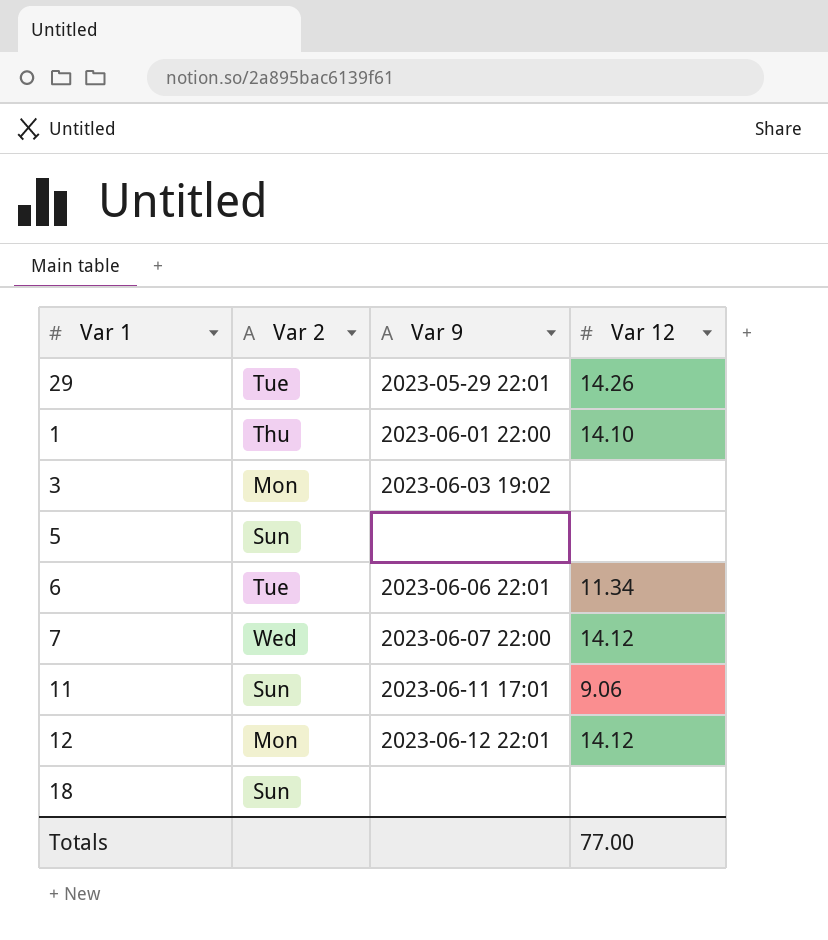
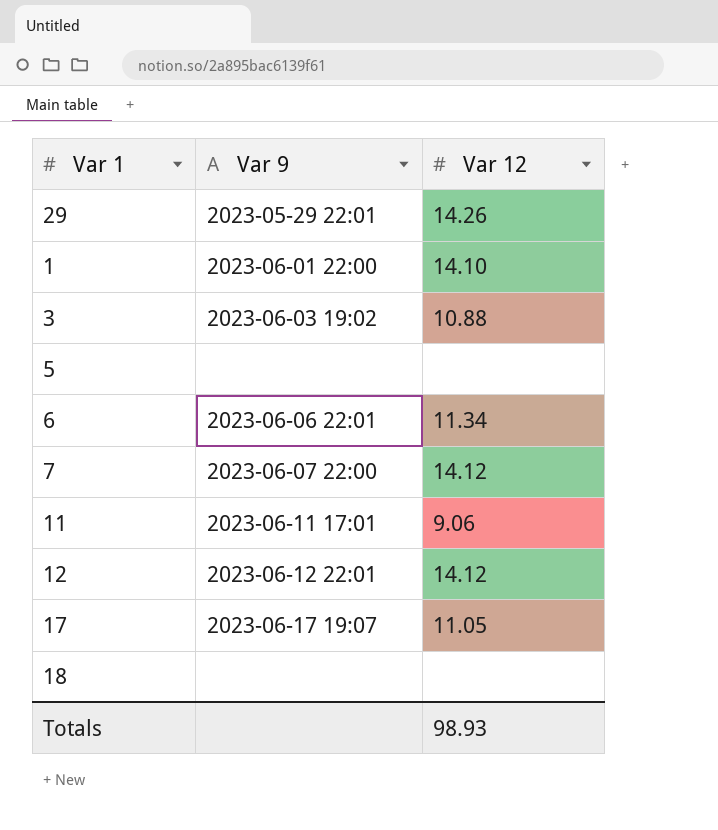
column Var 2 | position: 2 -> none
3 | Var 12: none -> 10.88
row 17: none -> 2023-06-17 19:07 | 11.05
Totals | Var 12: 77.00 -> 98.93

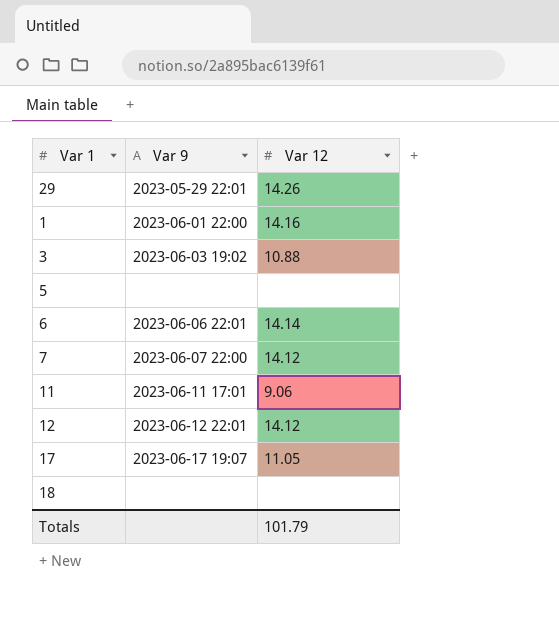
1 | Var 12: 14.10 -> 14.16
6 | Var 12: 11.34 -> 14.14
Totals | Var 12: 98.93 -> 101.79

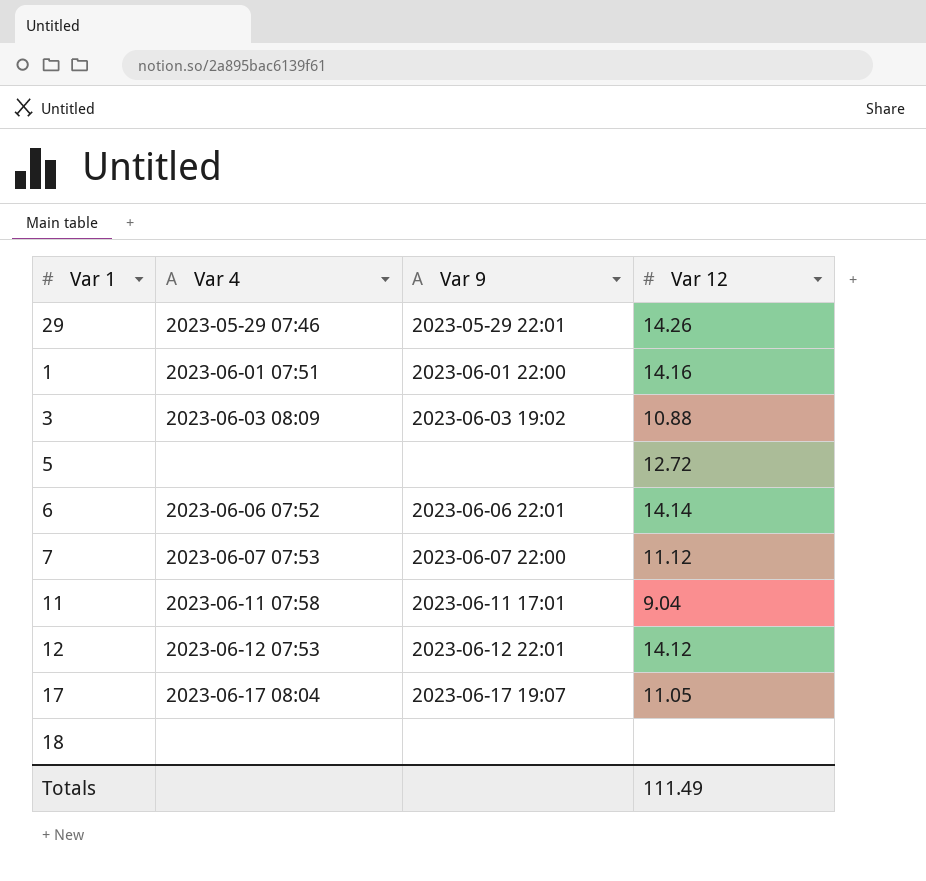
column Var 4 | position: none -> 2
5 | Var 12: none -> 12.72
7 | Var 12: 14.12 -> 11.12
11 | Var 12: 9.06 -> 9.04
Totals | Var 12: 101.79 -> 111.49

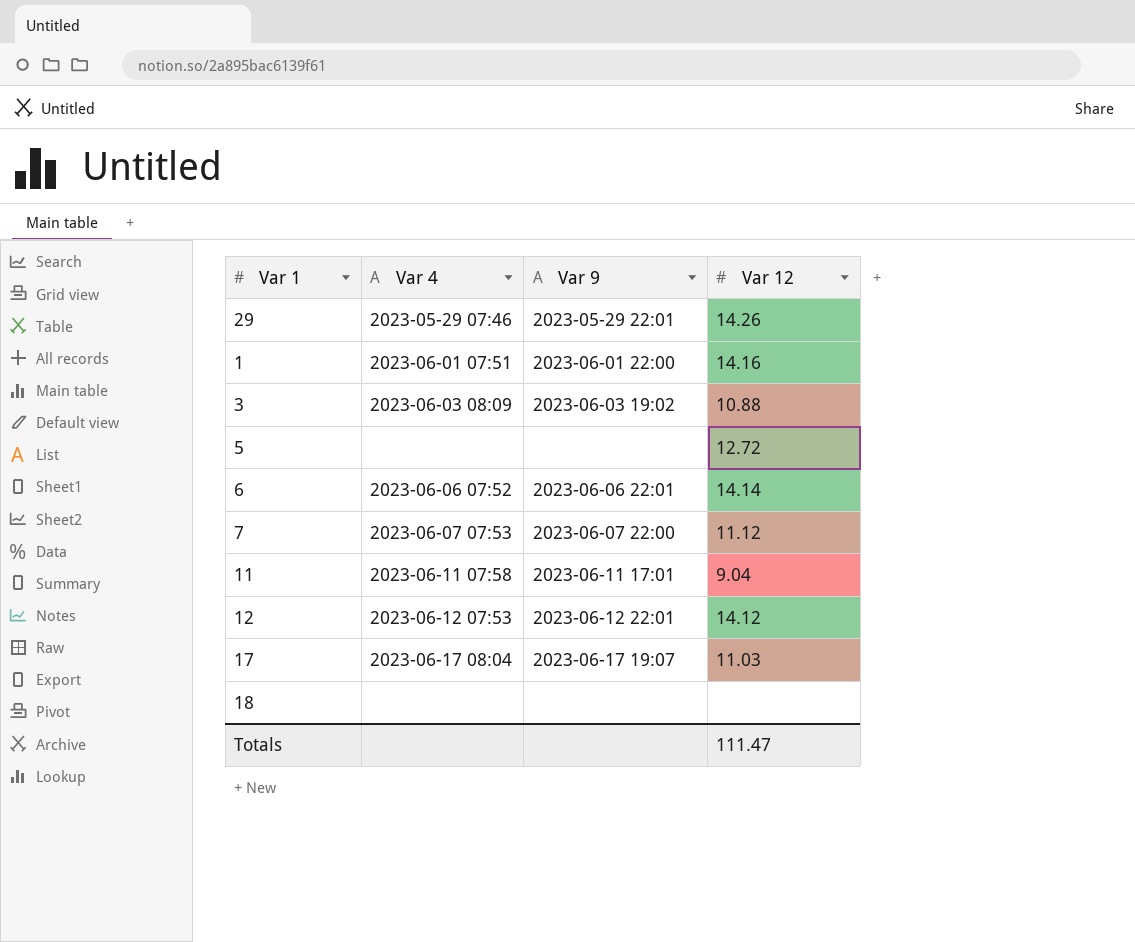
17 | Var 12: 11.05 -> 11.03
Totals | Var 12: 111.49 -> 111.47

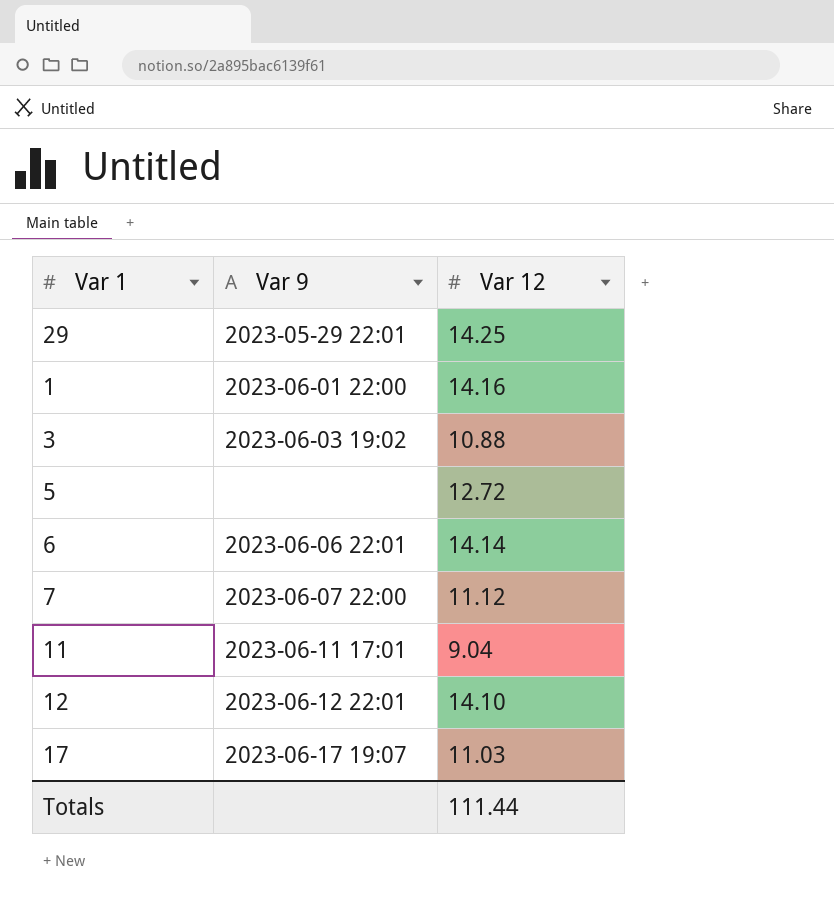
column Var 4 | position: 2 -> none
row 18: none | none | none -> none
29 | Var 12: 14.26 -> 14.25
12 | Var 12: 14.12 -> 14.10
Totals | Var 12: 111.47 -> 111.44

